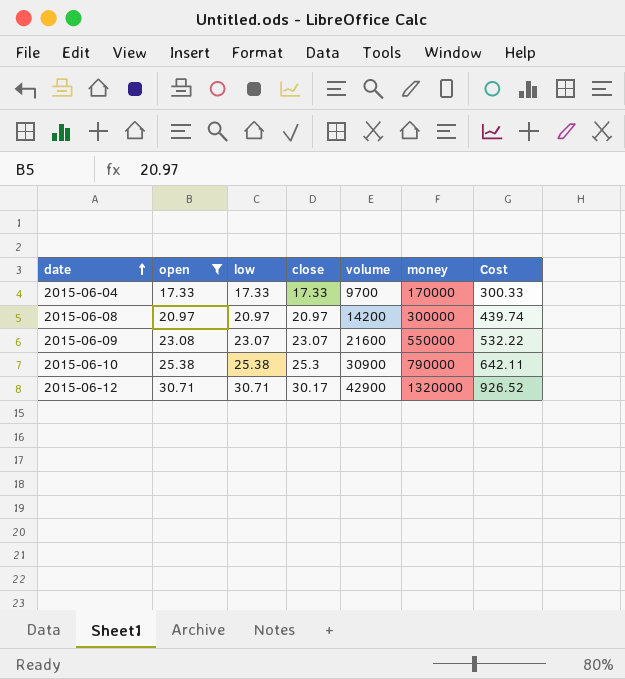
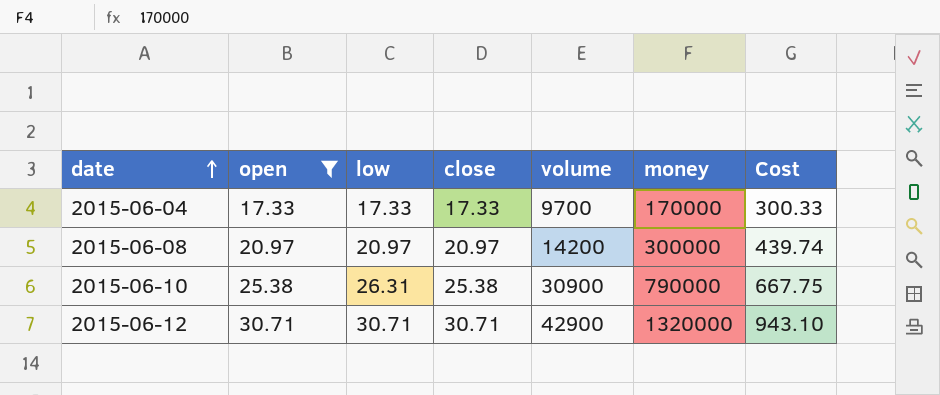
row 2015-06-09: 23.08 | 23.07 | 23.07 | 21600 | 550000 | 532.22 -> none
2015-06-10 | low: 25.38 -> 26.31
2015-06-10 | close: 25.3 -> 25.38
2015-06-10 | Cost: 642.11 -> 667.75
2015-06-12 | close: 30.17 -> 30.71
2015-06-12 | Cost: 926.52 -> 943.10

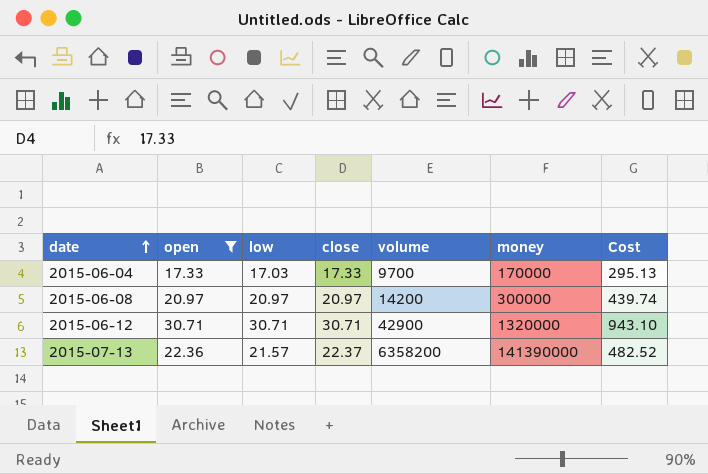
row 2015-06-10: 25.38 | 26.31 | 25.38 | 30900 | 790000 | 667.75 -> none
2015-06-04 | low: 17.33 -> 17.03
2015-06-04 | Cost: 300.33 -> 295.13
row 2015-07-13: none -> 22.36 | 21.57 | 22.37 | 6358200 | 141390000 | 482.52

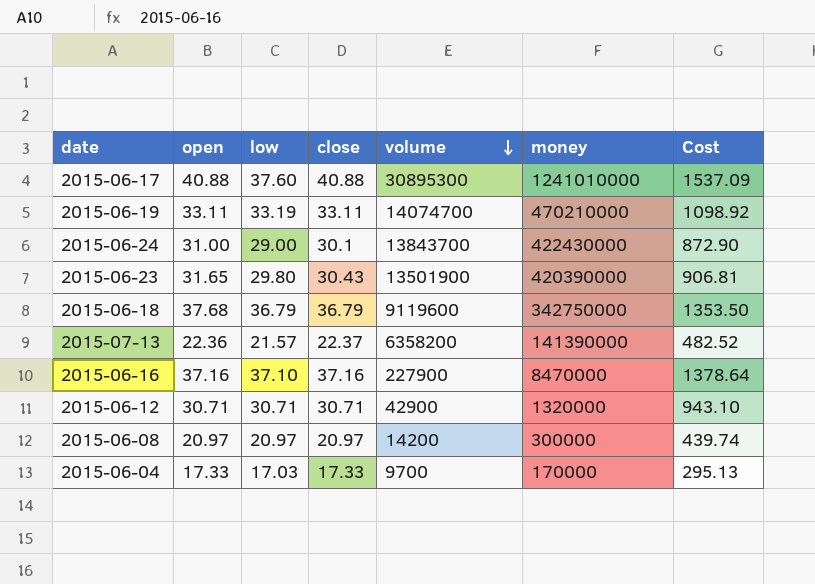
filter: open <= 30.71 -> none
row order: date ascending -> volume descending

